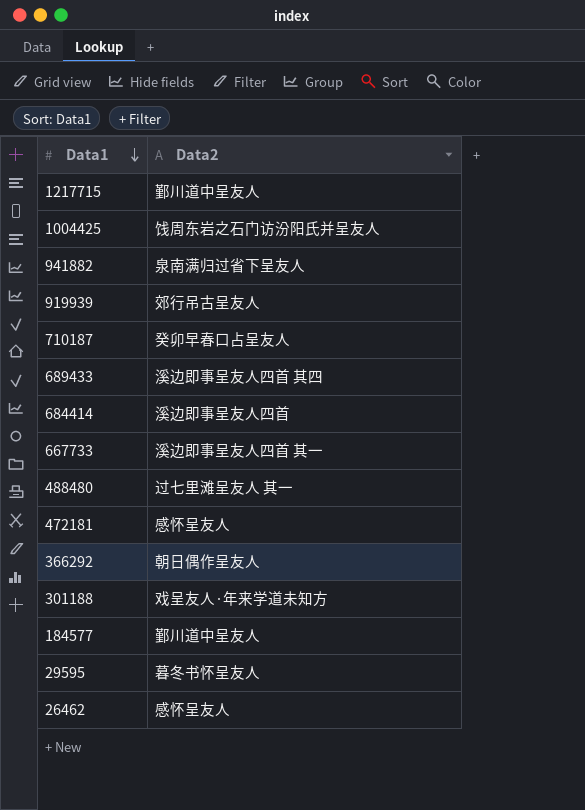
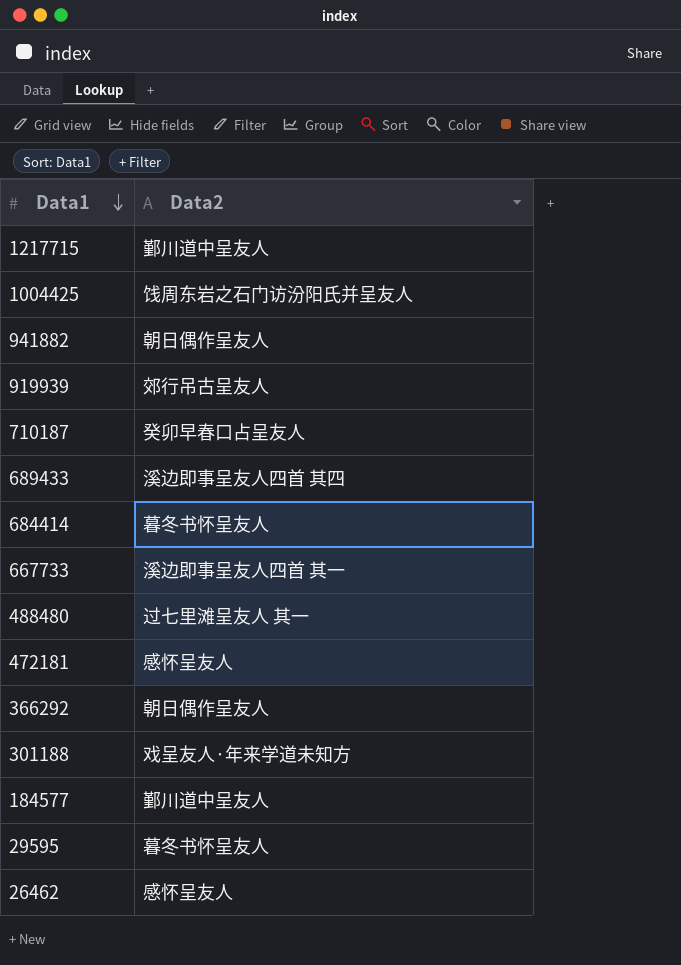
941882 | Data2: 泉南满归过省下呈友人 -> 朝日偶作呈友人
684414 | Data2: 溪边即事呈友人四首 -> 暮冬书怀呈友人

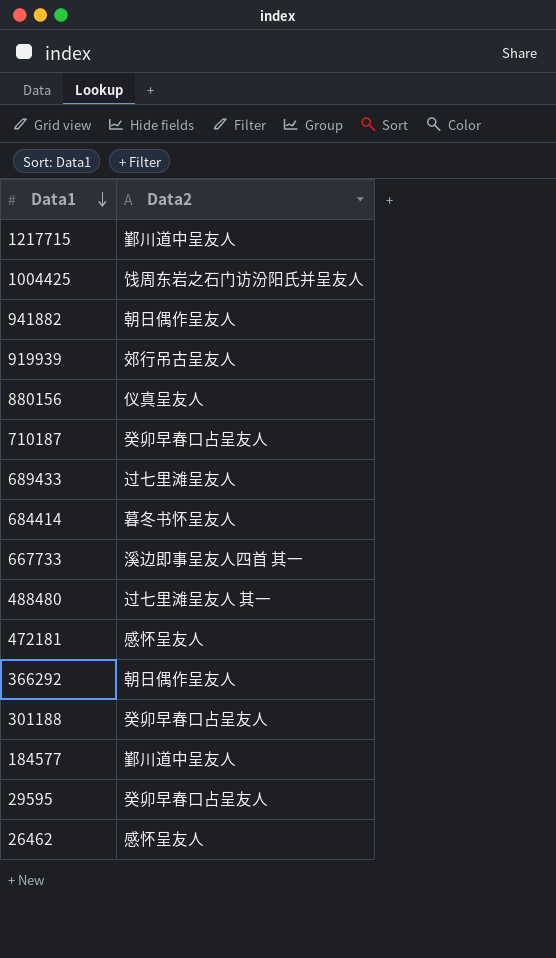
row 880156: none -> 仪真呈友人
689433 | Data2: 溪边即事呈友人四首 其四 -> 过七里滩呈友人
301188 | Data2: 戏呈友人·年来学道未知方 -> 癸卯早春口占呈友人
29595 | Data2: 暮冬书怀呈友人 -> 癸卯早春口占呈友人

